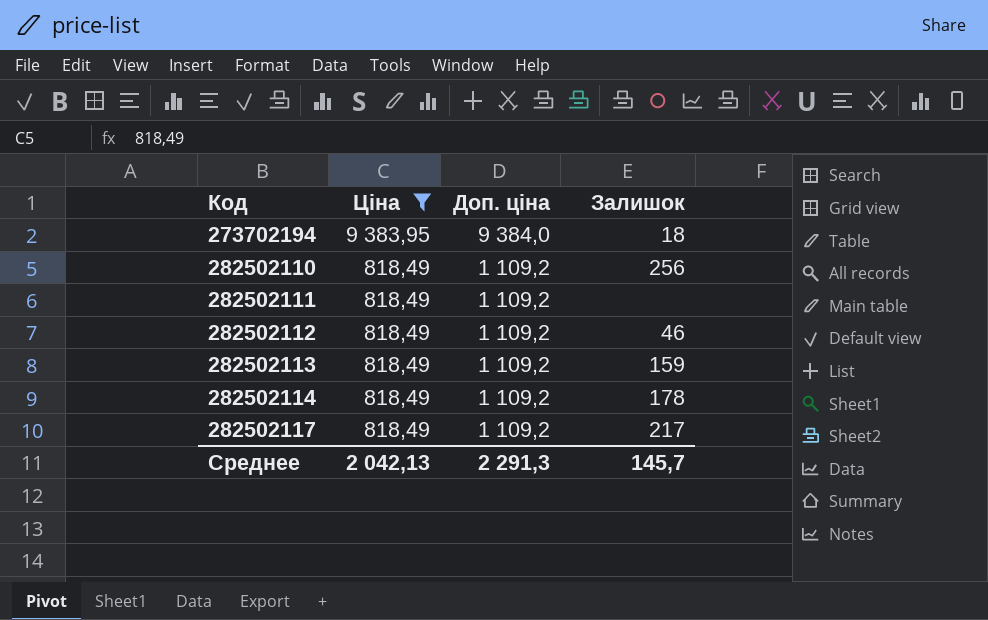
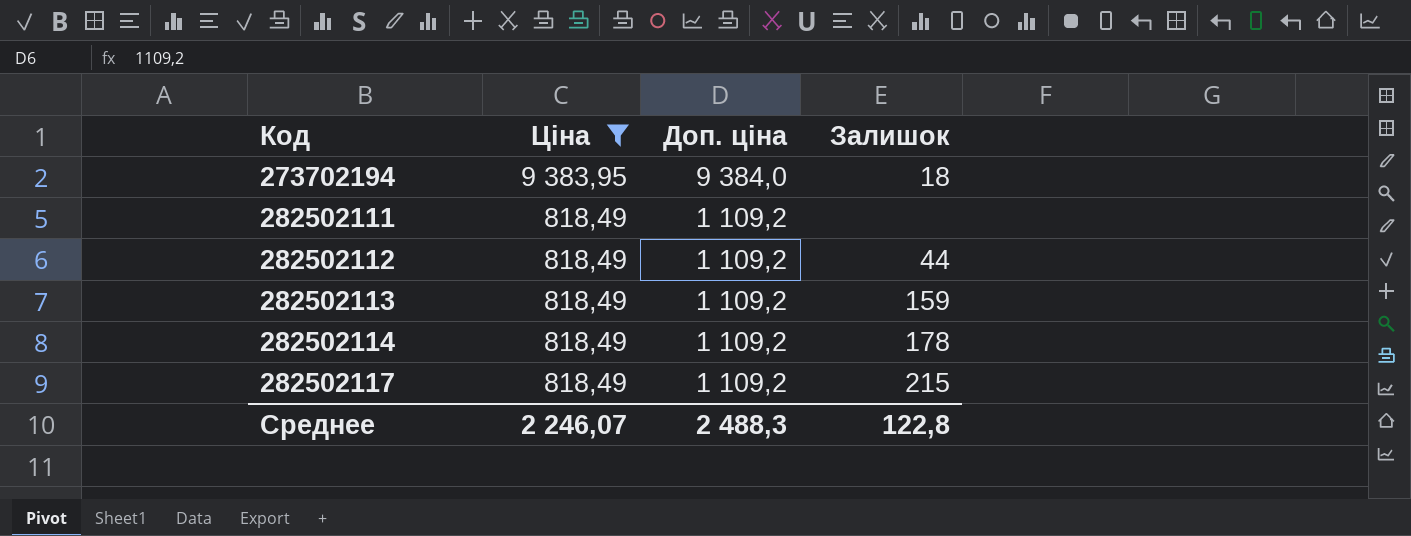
row 282502110: 818,49 | 1 109,2 | 256 -> none
282502112 | Залишок: 46 -> 44
282502117 | Залишок: 217 -> 215
Среднее | Ціна: 2 042,13 -> 2 246,07
Среднее | Доп. ціна: 2 291,3 -> 2 488,3
Среднее | Залишок: 145,7 -> 122,8

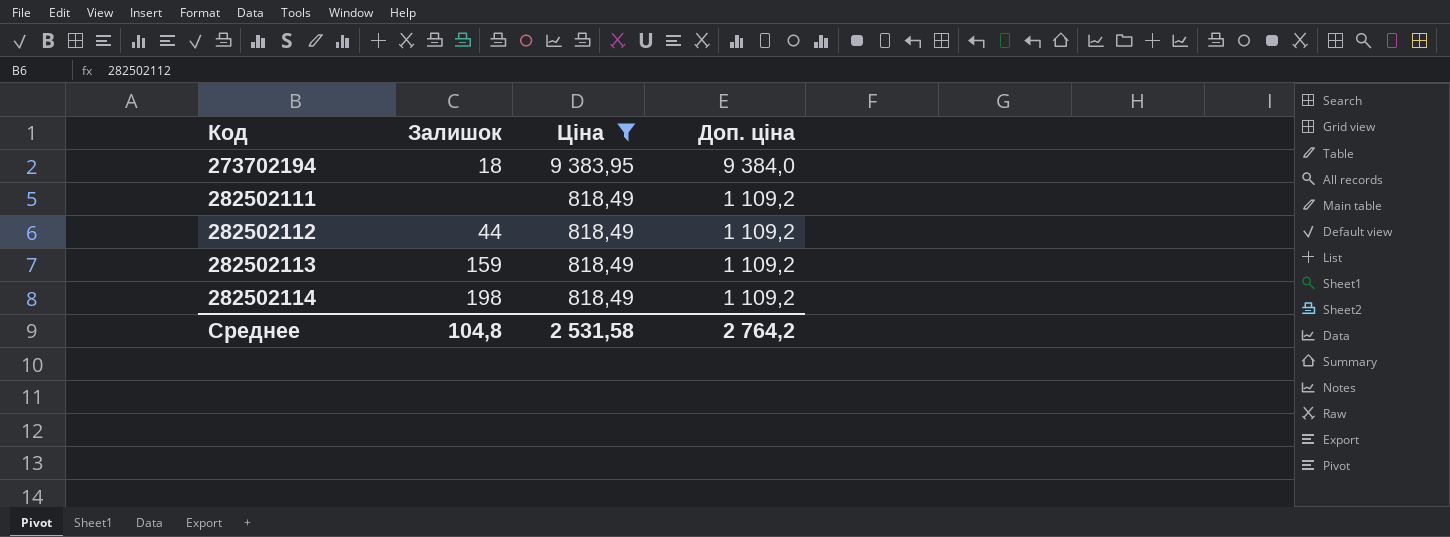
column Залишок | position: 4 -> 2
row 282502117: 818,49 | 1 109,2 | 215 -> none
282502114 | Залишок: 178 -> 198
Среднее | Залишок: 122,8 -> 104,8
Среднее | Ціна: 2 246,07 -> 2 531,58
Среднее | Доп. ціна: 2 488,3 -> 2 764,2

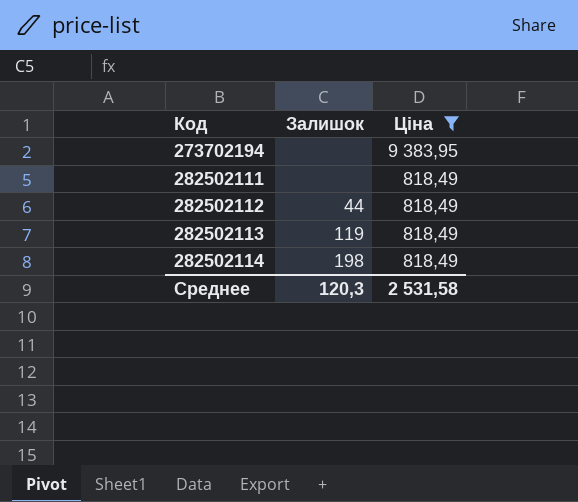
column Доп. ціна | position: 4 -> none
273702194 | Залишок: 18 -> none
282502113 | Залишок: 159 -> 119
Среднее | Залишок: 104,8 -> 120,3

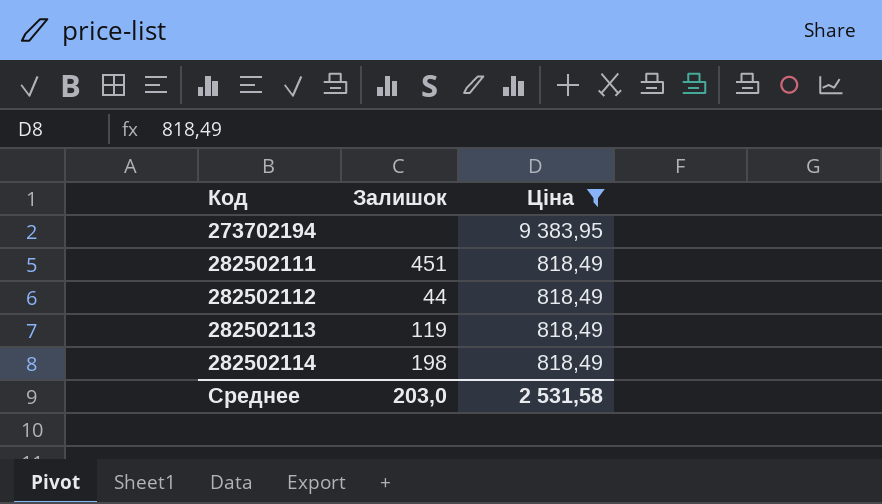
282502111 | Залишок: none -> 451
Среднее | Залишок: 120,3 -> 203,0

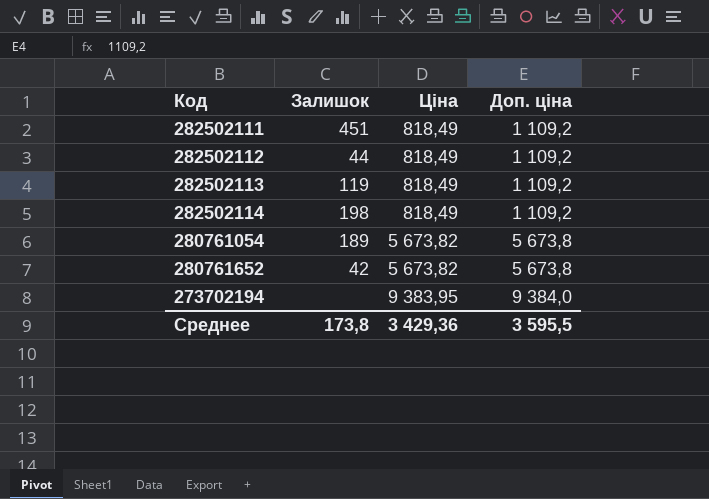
filter: Ціна != 5 673,82 -> none
row order: Код ascending -> Ціна ascending
column Доп. ціна | position: none -> 4
Среднее | Залишок: 203,0 -> 173,8
Среднее | Ціна: 2 531,58 -> 3 429,36

